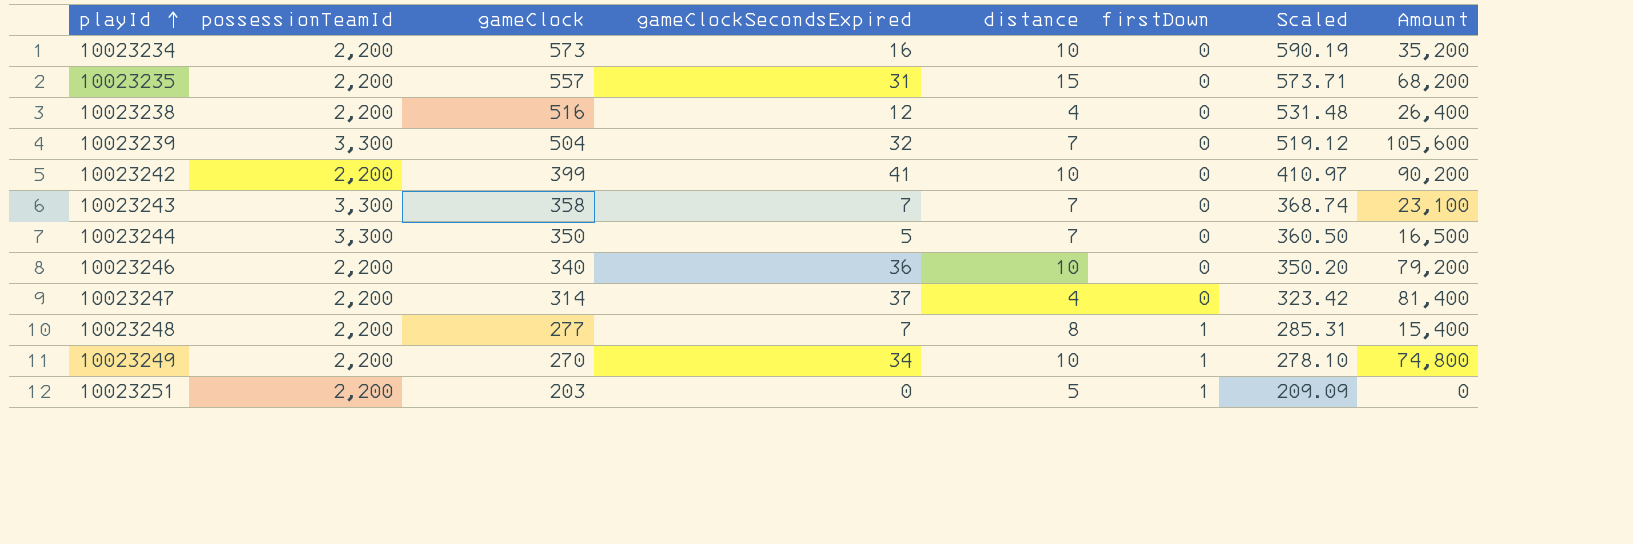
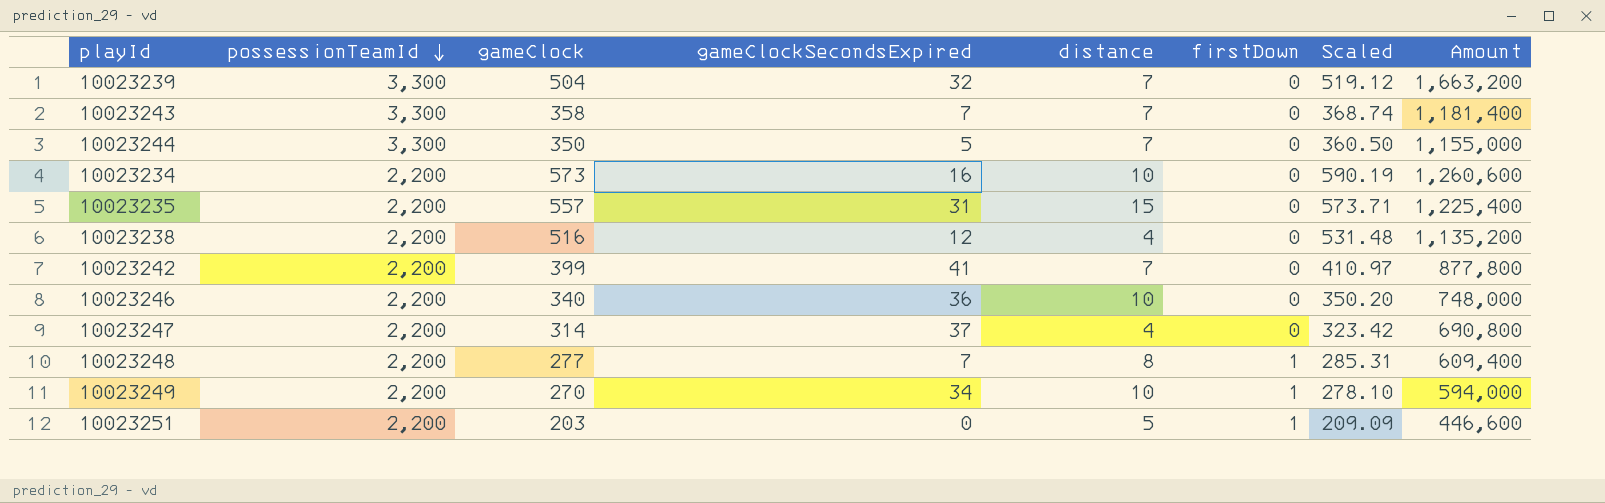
row order: playId ascending -> possessionTeamId descending
column Amount | formula: [possessionTeamId] * [gameClockSecondsExpired] -> [possessionTeamId] * [gameClock]
10023242 | distance: 10 -> 7

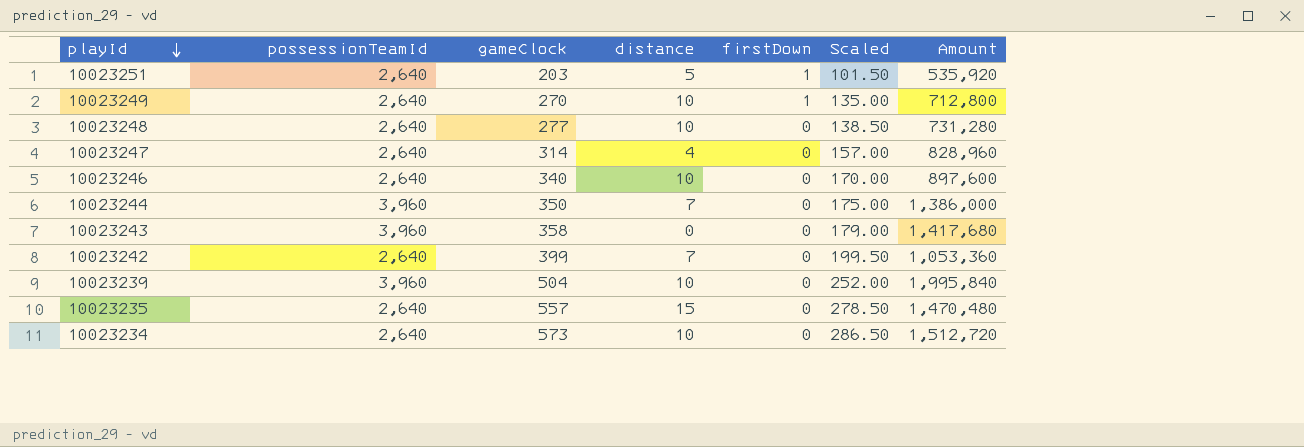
row order: possessionTeamId descending -> playId descending
column gameClockSecondsExpired | position: 4 -> none
column Scaled | formula: [gameClock] * 1.03 -> [gameClock] * 0.5
row 10023238: 2,200 | 516 | 12 | 4 | 0 | 531.48 | 1,135,200 -> none
10023251 | possessionTeamId: 2,200 -> 2,640
10023251 | Amount: 446,600 -> 535,920
10023249 | possessionTeamId: 2,200 -> 2,640
10023249 | Amount: 594,000 -> 712,800
10023248 | possessionTeamId: 2,200 -> 2,640
10023248 | distance: 8 -> 10
10023248 | firstDown: 1 -> 0
10023248 | Amount: 609,400 -> 731,280
10023247 | possessionTeamId: 2,200 -> 2,640
10023247 | Amount: 690,800 -> 828,960
10023246 | possessionTeamId: 2,200 -> 2,640
10023246 | Amount: 748,000 -> 897,600
10023244 | possessionTeamId: 3,300 -> 3,960
10023244 | Amount: 1,155,000 -> 1,386,000
10023243 | possessionTeamId: 3,300 -> 3,960
10023243 | distance: 7 -> 0
10023243 | Amount: 1,181,400 -> 1,417,680
10023242 | possessionTeamId: 2,200 -> 2,640
10023242 | Amount: 877,800 -> 1,053,360
10023239 | possessionTeamId: 3,300 -> 3,960
10023239 | distance: 7 -> 10
10023239 | Amount: 1,663,200 -> 1,995,840
10023235 | possessionTeamId: 2,200 -> 2,640
10023235 | Amount: 1,225,400 -> 1,470,480
10023234 | possessionTeamId: 2,200 -> 2,640
10023234 | Amount: 1,260,600 -> 1,512,720

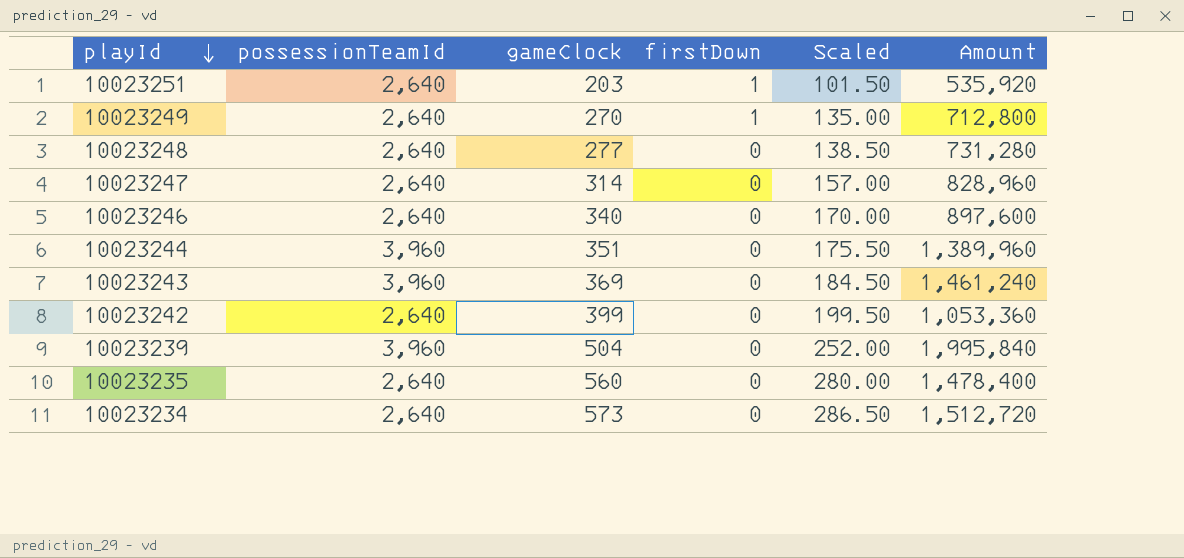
column distance | position: 4 -> none
10023244 | gameClock: 350 -> 351
10023244 | Scaled: 175.00 -> 175.50
10023244 | Amount: 1,386,000 -> 1,389,960
10023243 | gameClock: 358 -> 369
10023243 | Scaled: 179.00 -> 184.50
10023243 | Amount: 1,417,680 -> 1,461,240
10023235 | gameClock: 557 -> 560
10023235 | Scaled: 278.50 -> 280.00
10023235 | Amount: 1,470,480 -> 1,478,400

